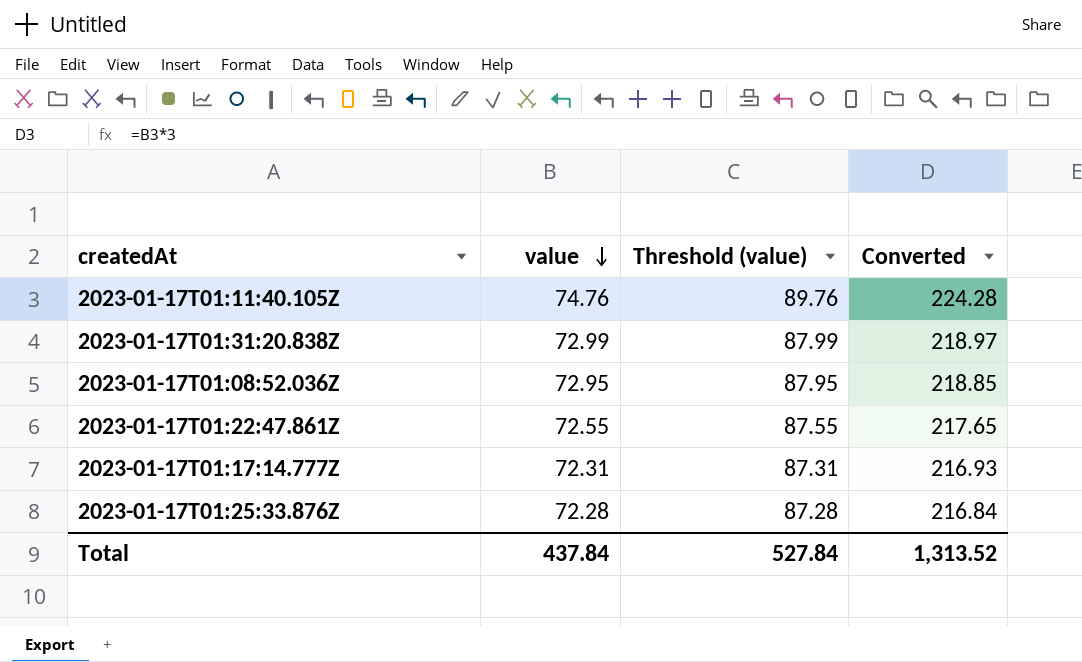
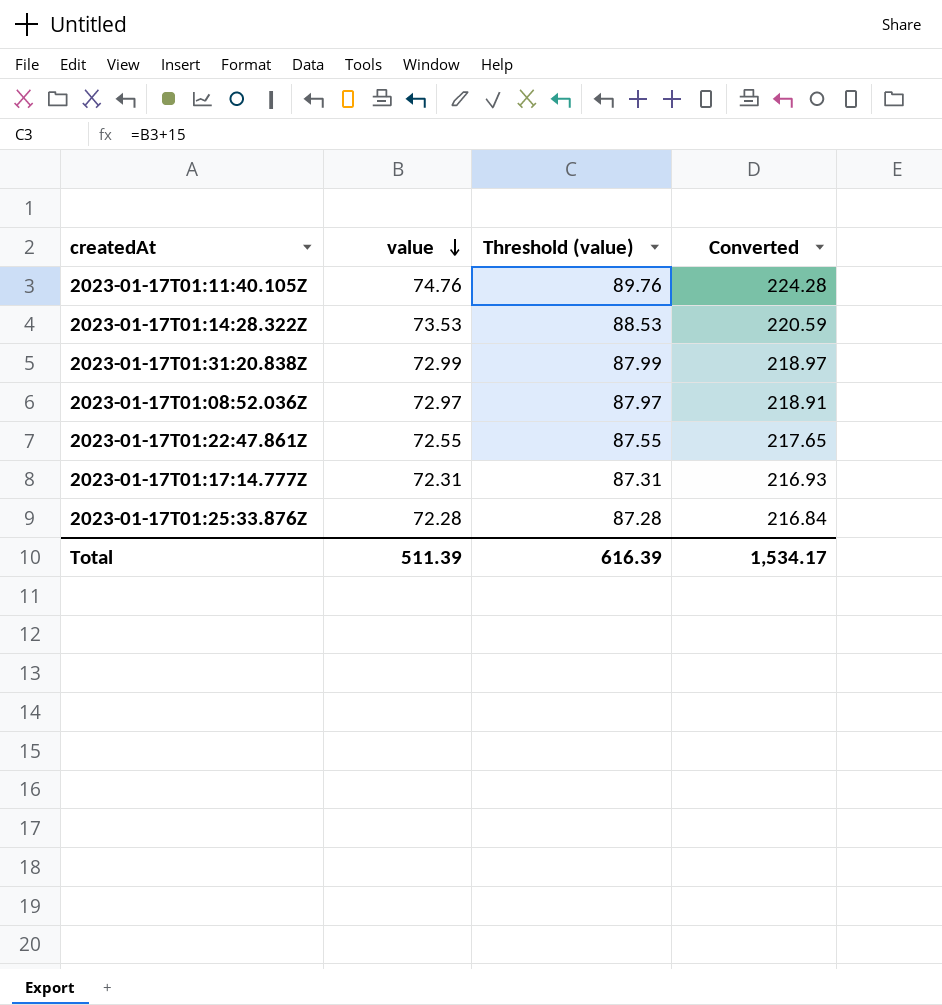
row 2023-01-17T01:14:28.322Z: none -> 73.53 | 88.53 | 220.59
2023-01-17T01:08:52.036Z | value: 72.95 -> 72.97
2023-01-17T01:08:52.036Z | Threshold (value): 87.95 -> 87.97
2023-01-17T01:08:52.036Z | Converted: 218.85 -> 218.91
Total | value: 437.84 -> 511.39
Total | Threshold (value): 527.84 -> 616.39
Total | Converted: 1,313.52 -> 1,534.17

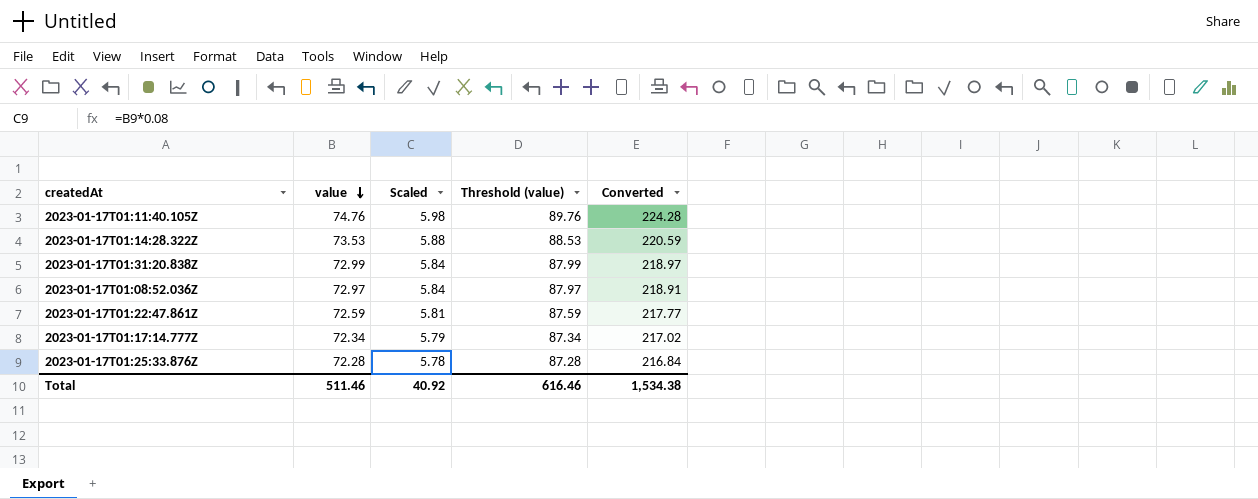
column Scaled | formula: none -> [value] * 0.08
2023-01-17T01:22:47.861Z | value: 72.55 -> 72.59
2023-01-17T01:22:47.861Z | Threshold (value): 87.55 -> 87.59
2023-01-17T01:22:47.861Z | Converted: 217.65 -> 217.77
2023-01-17T01:17:14.777Z | value: 72.31 -> 72.34
2023-01-17T01:17:14.777Z | Threshold (value): 87.31 -> 87.34
2023-01-17T01:17:14.777Z | Converted: 216.93 -> 217.02
Total | value: 511.39 -> 511.46
Total | Threshold (value): 616.39 -> 616.46
Total | Converted: 1,534.17 -> 1,534.38

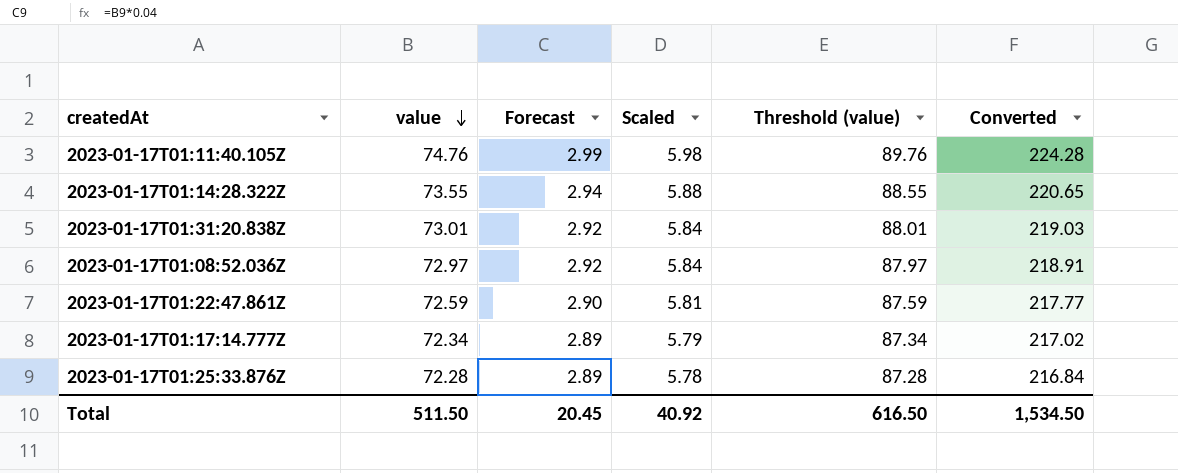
column Forecast | formula: none -> [value] * 0.04
2023-01-17T01:14:28.322Z | value: 73.53 -> 73.55
2023-01-17T01:14:28.322Z | Threshold (value): 88.53 -> 88.55
2023-01-17T01:14:28.322Z | Converted: 220.59 -> 220.65
2023-01-17T01:31:20.838Z | value: 72.99 -> 73.01
2023-01-17T01:31:20.838Z | Threshold (value): 87.99 -> 88.01
2023-01-17T01:31:20.838Z | Converted: 218.97 -> 219.03
Total | value: 511.46 -> 511.50
Total | Threshold (value): 616.46 -> 616.50
Total | Converted: 1,534.38 -> 1,534.50

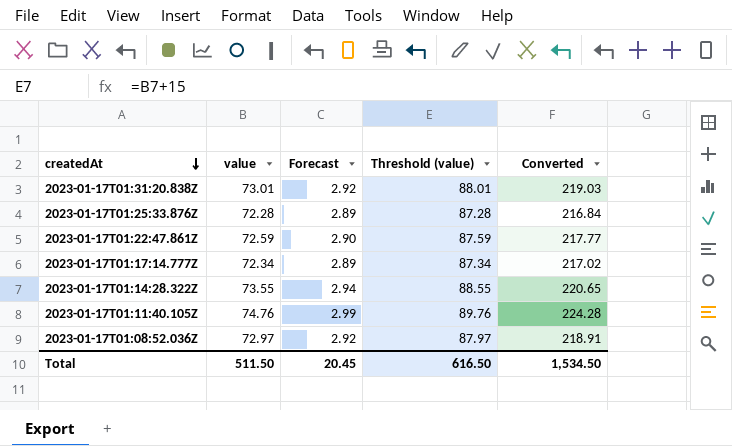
row order: value descending -> createdAt descending
column Scaled | formula: [value] * 0.08 -> none

